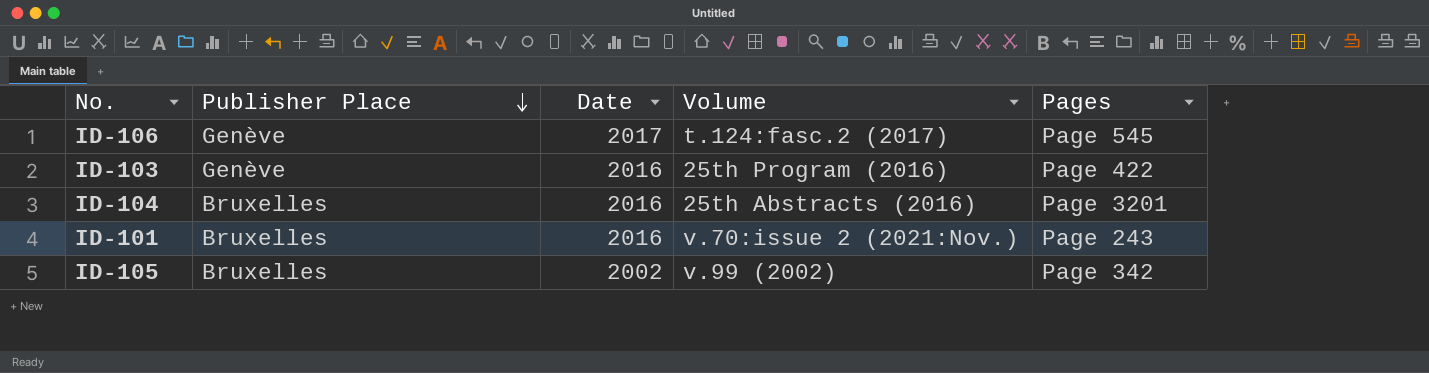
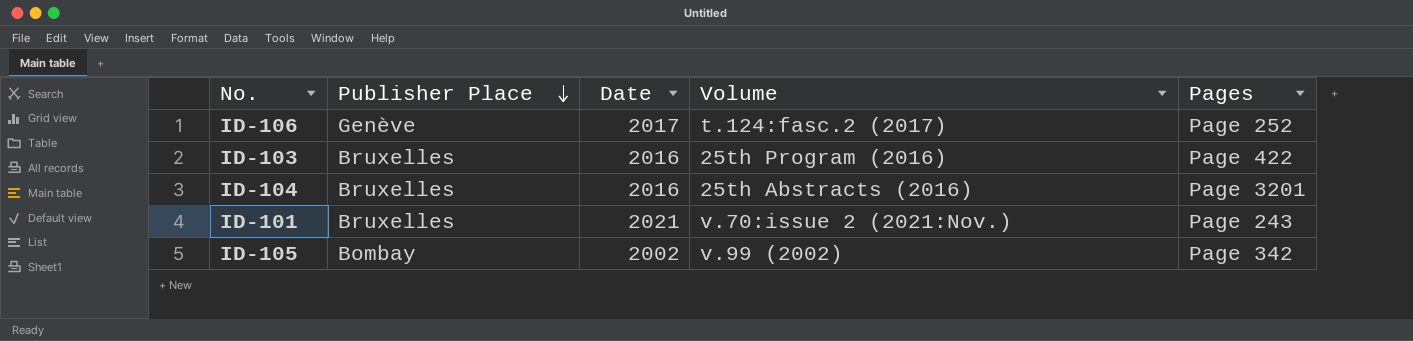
ID-106 | Pages: Page 545 -> Page 252
ID-103 | Publisher Place: Genève -> Bruxelles
ID-101 | Date: 2016 -> 2021
ID-105 | Publisher Place: Bruxelles -> Bombay

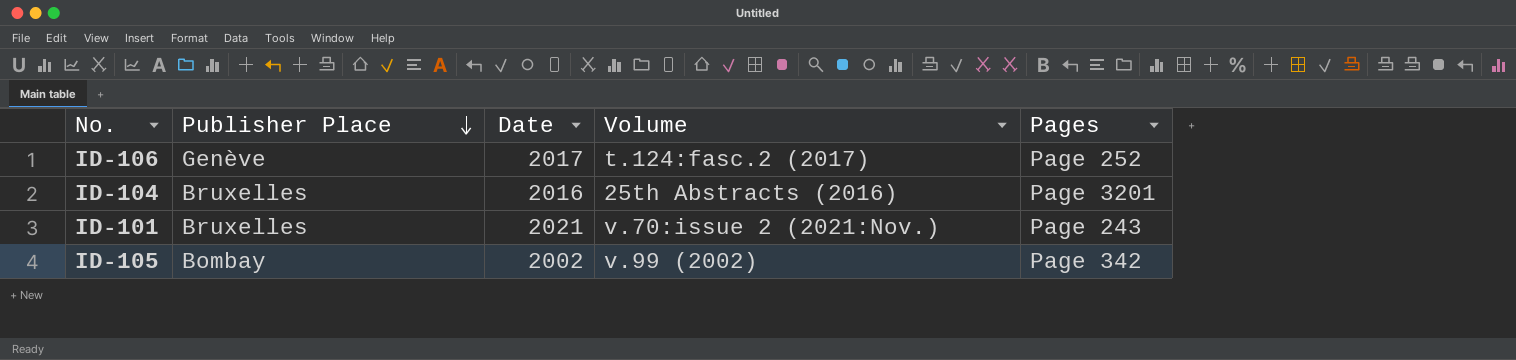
row ID-103: Bruxelles | 2016 | 25th Program (2016) | Page 422 -> none

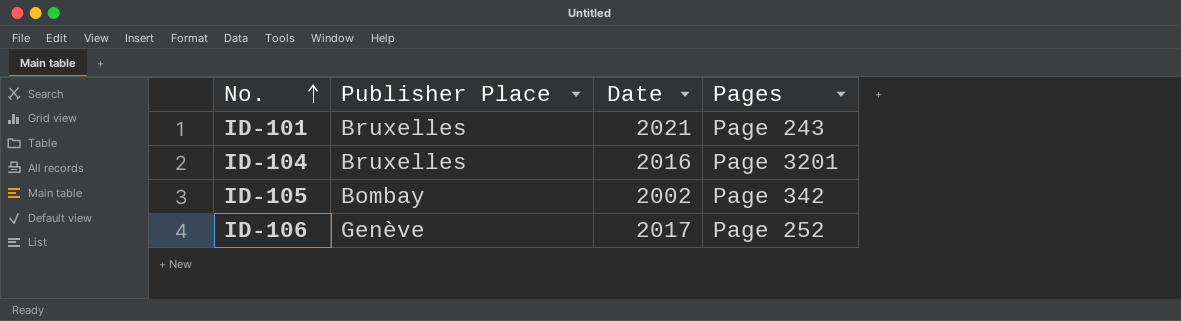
row order: Publisher Place descending -> No. ascending
column Volume | position: 4 -> none

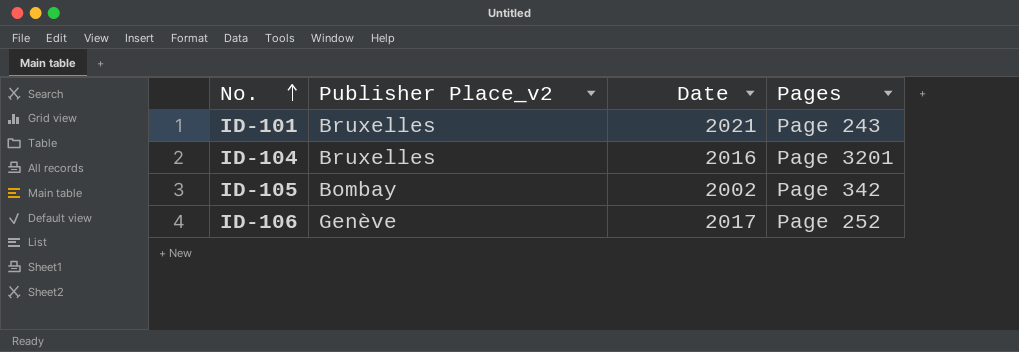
column name: Publisher Place -> Publisher Place_v2

